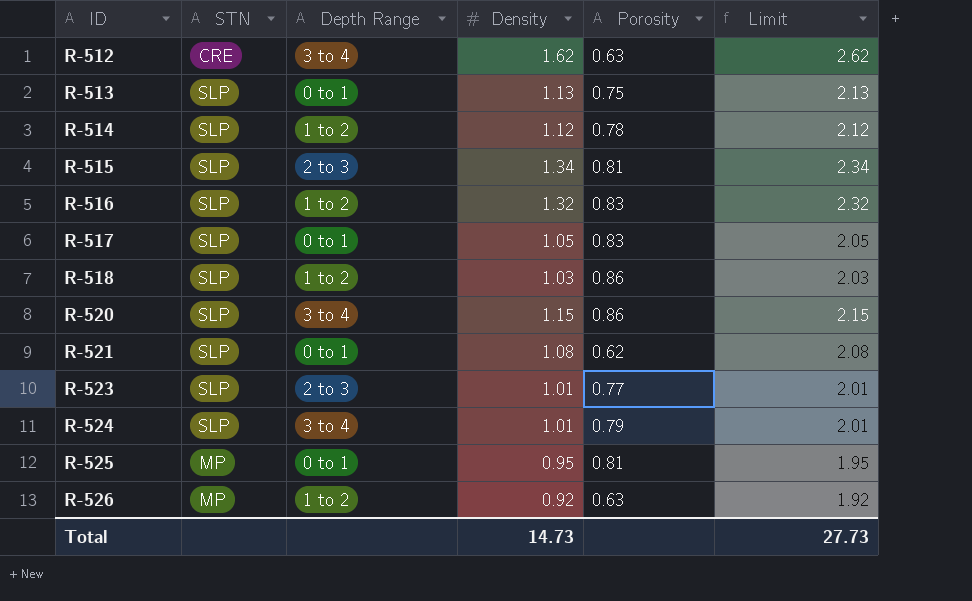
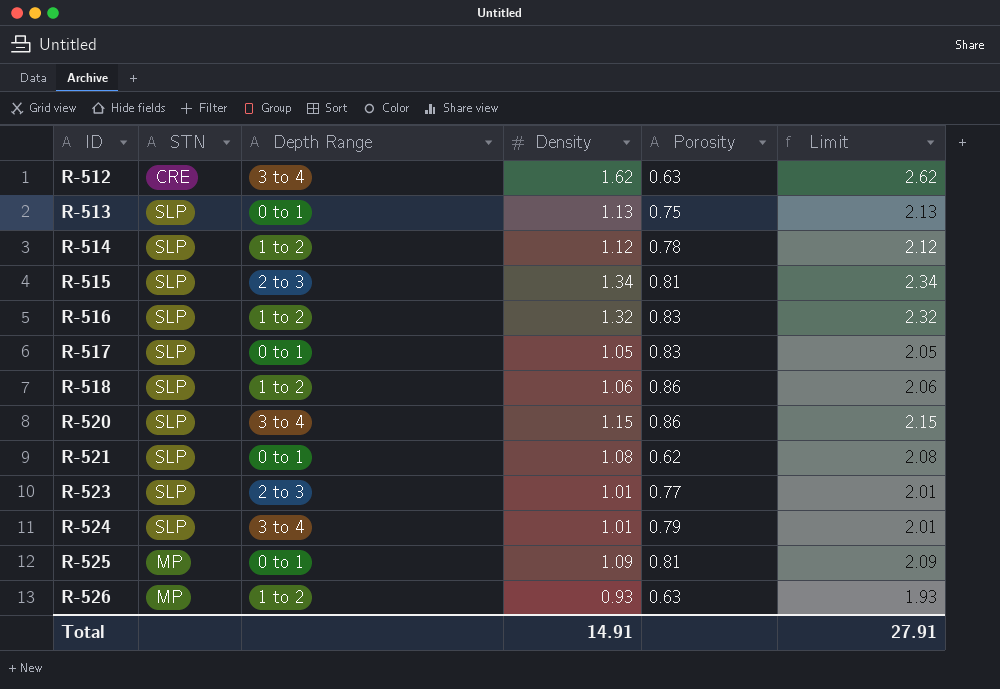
R-518 | Density: 1.03 -> 1.06
R-518 | Limit: 2.03 -> 2.06
R-525 | Density: 0.95 -> 1.09
R-525 | Limit: 1.95 -> 2.09
R-526 | Density: 0.92 -> 0.93
R-526 | Limit: 1.92 -> 1.93
Total | Density: 14.73 -> 14.91
Total | Limit: 27.73 -> 27.91

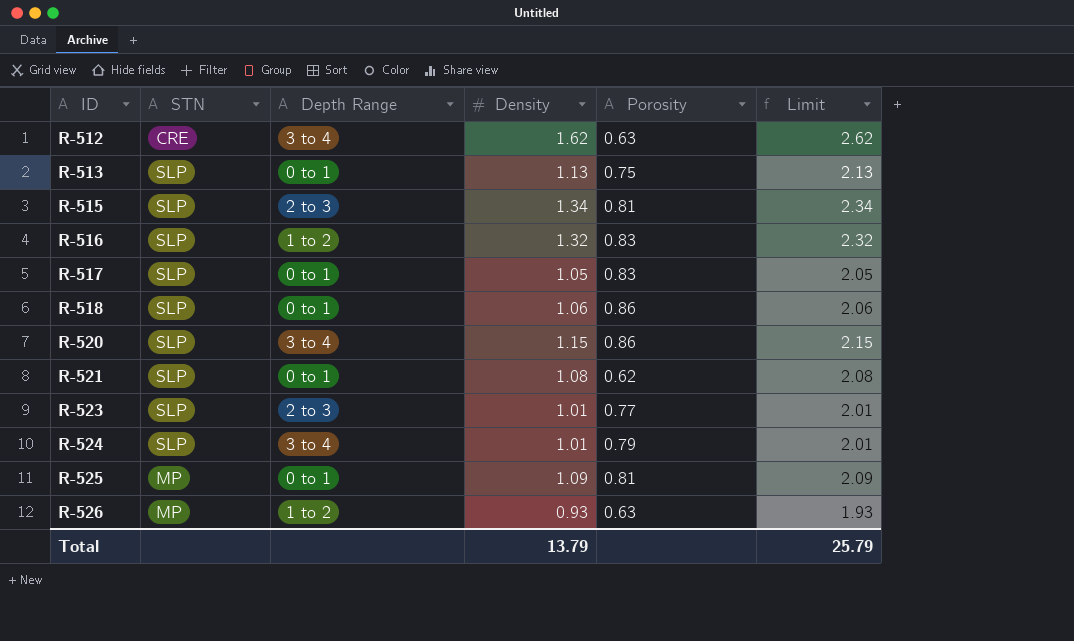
row R-514: SLP | 1 to 2 | 1.12 | 0.78 | 2.12 -> none
R-518 | Depth Range: 1 to 2 -> 0 to 1
Total | Density: 14.91 -> 13.79
Total | Limit: 27.91 -> 25.79

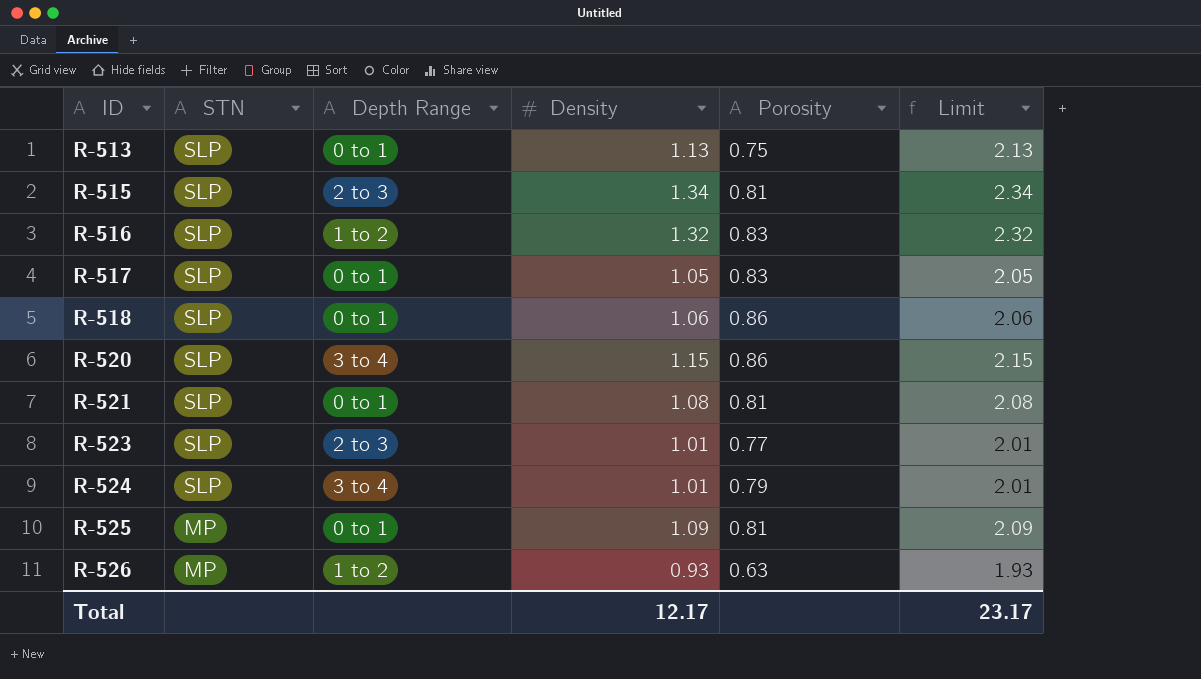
row R-512: CRE | 3 to 4 | 1.62 | 0.63 | 2.62 -> none
R-521 | Porosity: 0.62 -> 0.81
Total | Density: 13.79 -> 12.17
Total | Limit: 25.79 -> 23.17

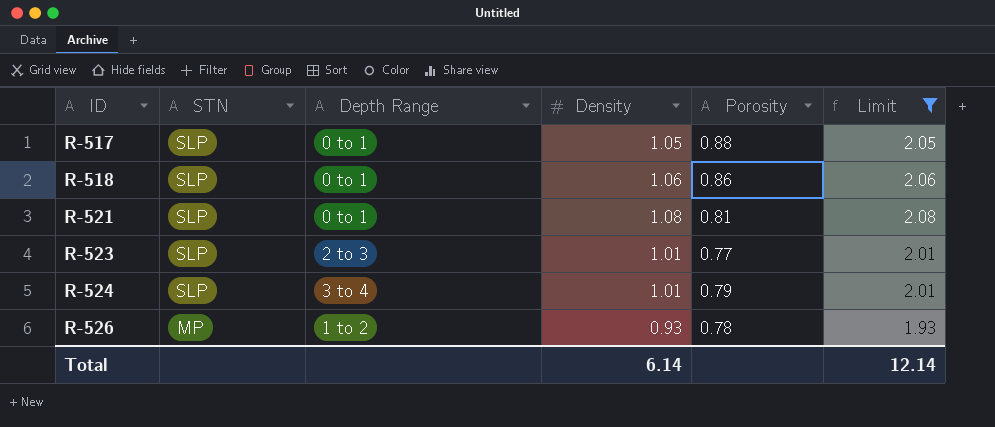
filter: none -> Limit <= 2.08
R-517 | Porosity: 0.83 -> 0.88
R-526 | Porosity: 0.63 -> 0.78
Total | Density: 12.17 -> 6.14
Total | Limit: 23.17 -> 12.14

